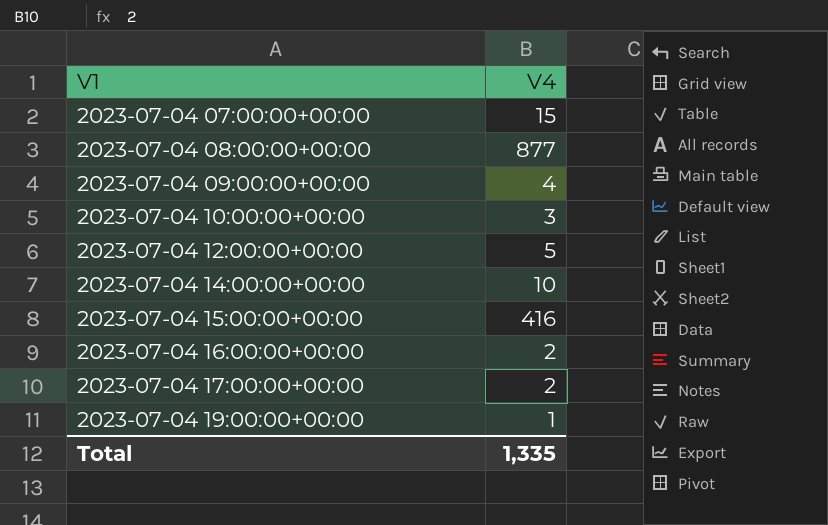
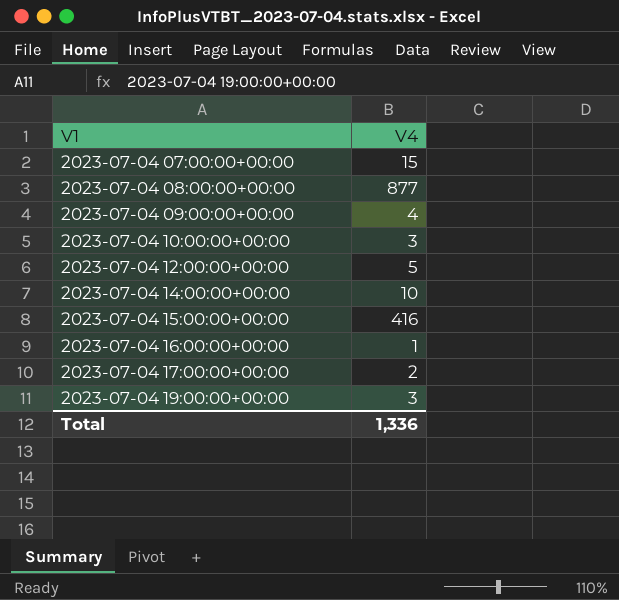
2023-07-04 16:00:00+00:00 | V4: 2 -> 1
2023-07-04 19:00:00+00:00 | V4: 1 -> 3
Total | V4: 1,335 -> 1,336

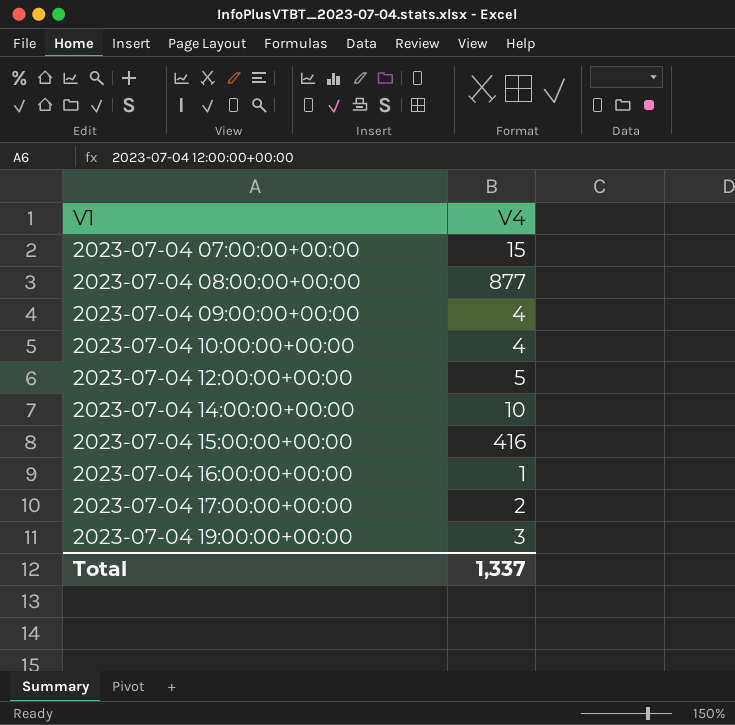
2023-07-04 10:00:00+00:00 | V4: 3 -> 4
Total | V4: 1,336 -> 1,337

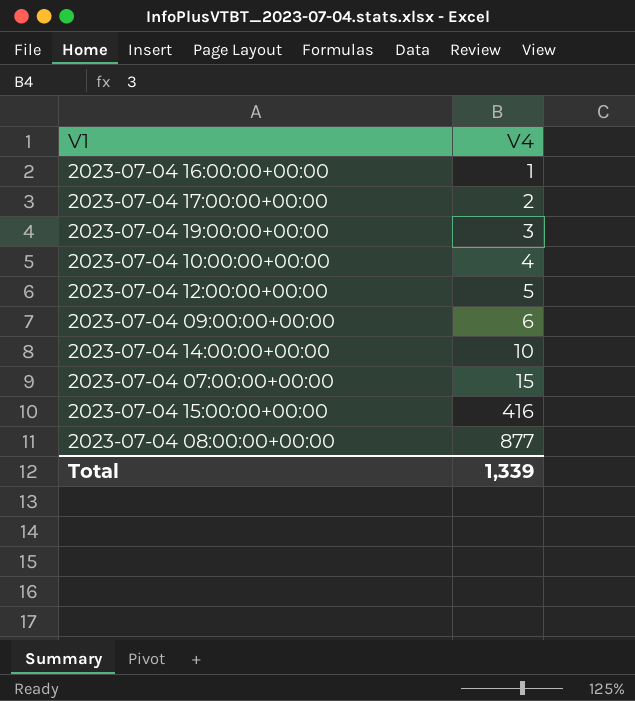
row order: V1 ascending -> V4 ascending
2023-07-04 09:00:00+00:00 | V4: 4 -> 6
Total | V4: 1,337 -> 1,339

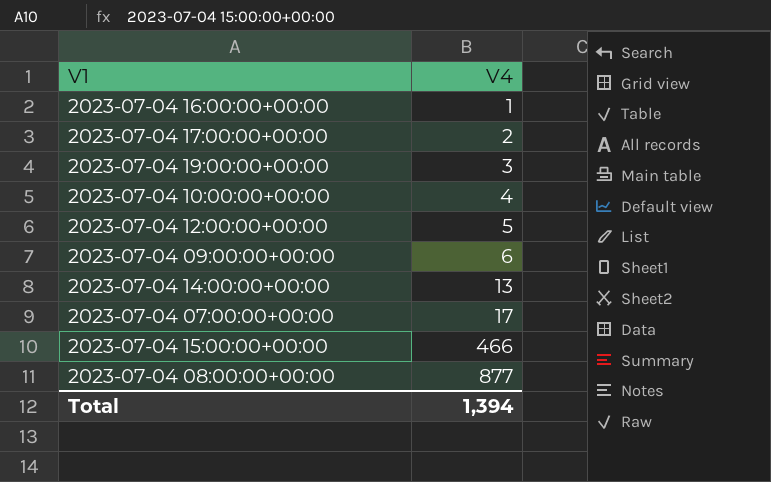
2023-07-04 14:00:00+00:00 | V4: 10 -> 13
2023-07-04 07:00:00+00:00 | V4: 15 -> 17
2023-07-04 15:00:00+00:00 | V4: 416 -> 466
Total | V4: 1,339 -> 1,394

